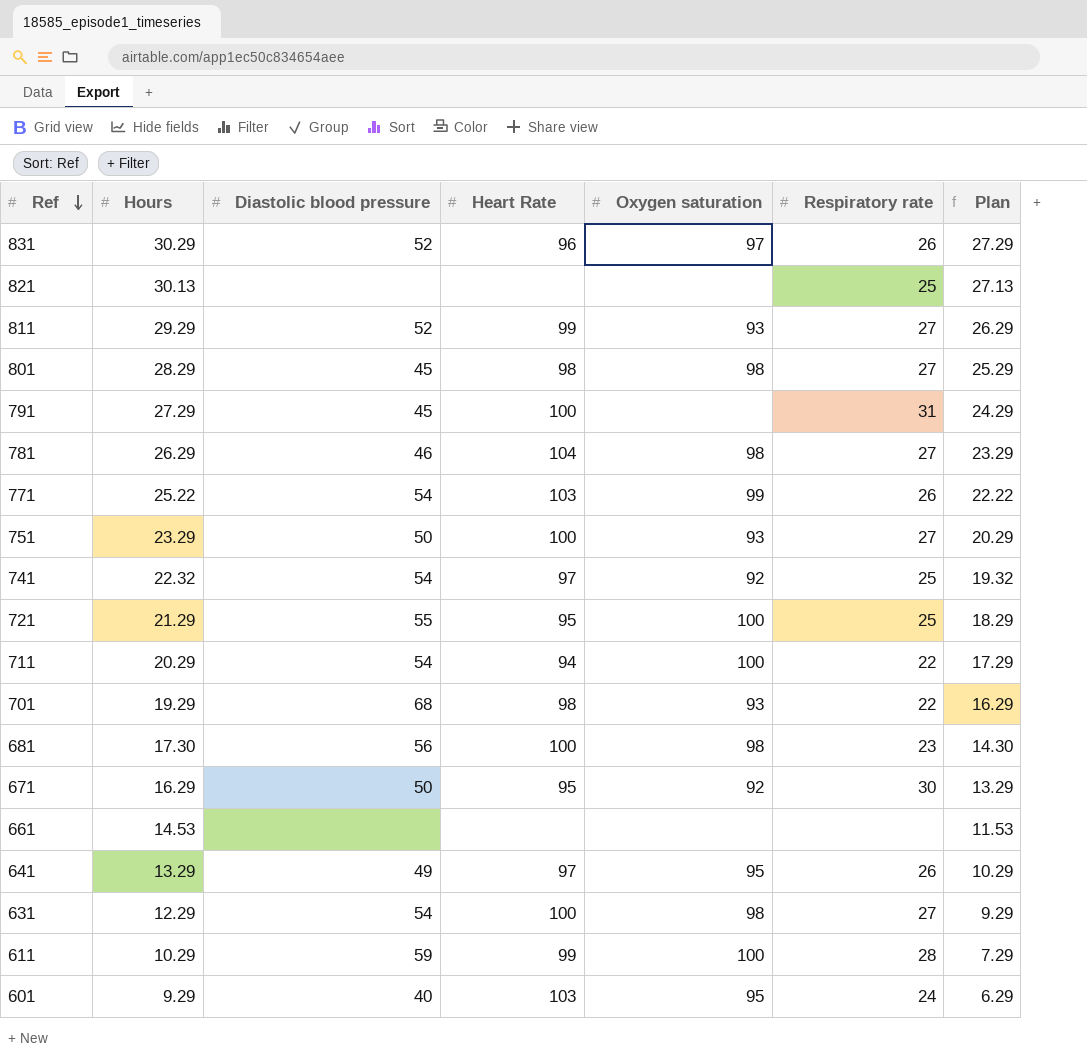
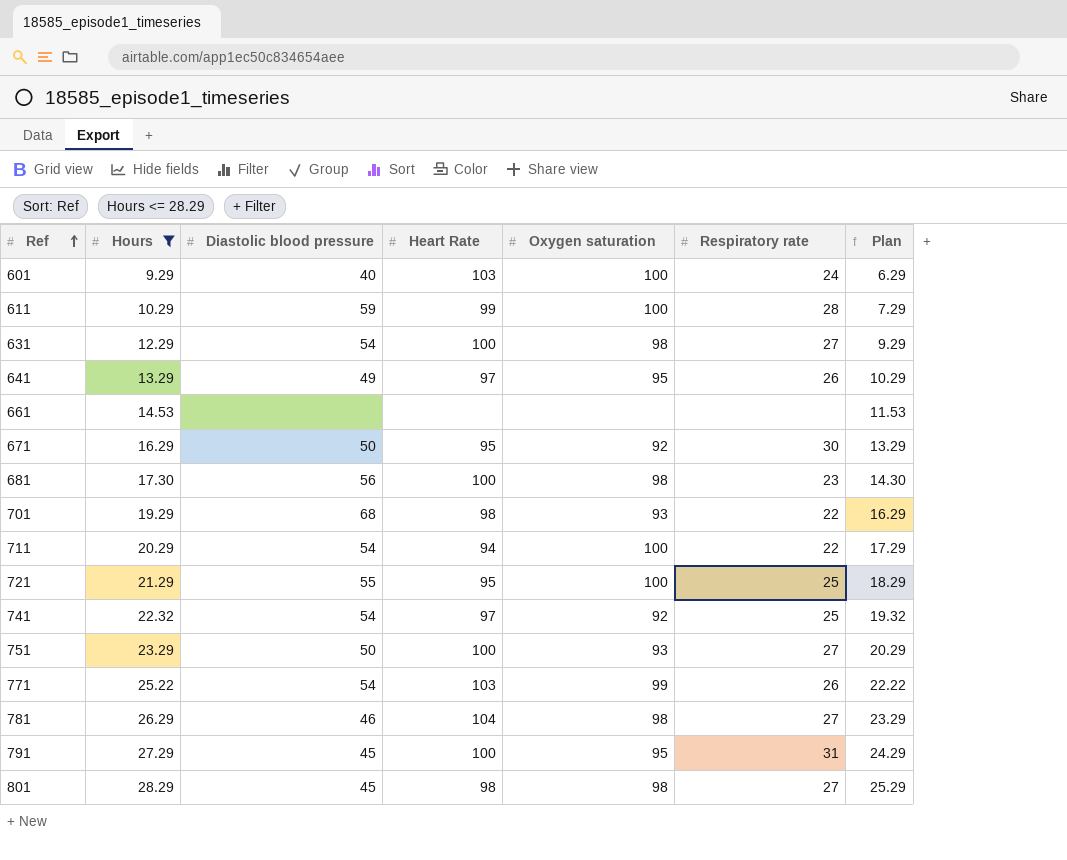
filter: none -> Hours <= 28.29
row order: Ref descending -> Ref ascending
601 | Oxygen saturation: 95 -> 100
791 | Oxygen saturation: none -> 95

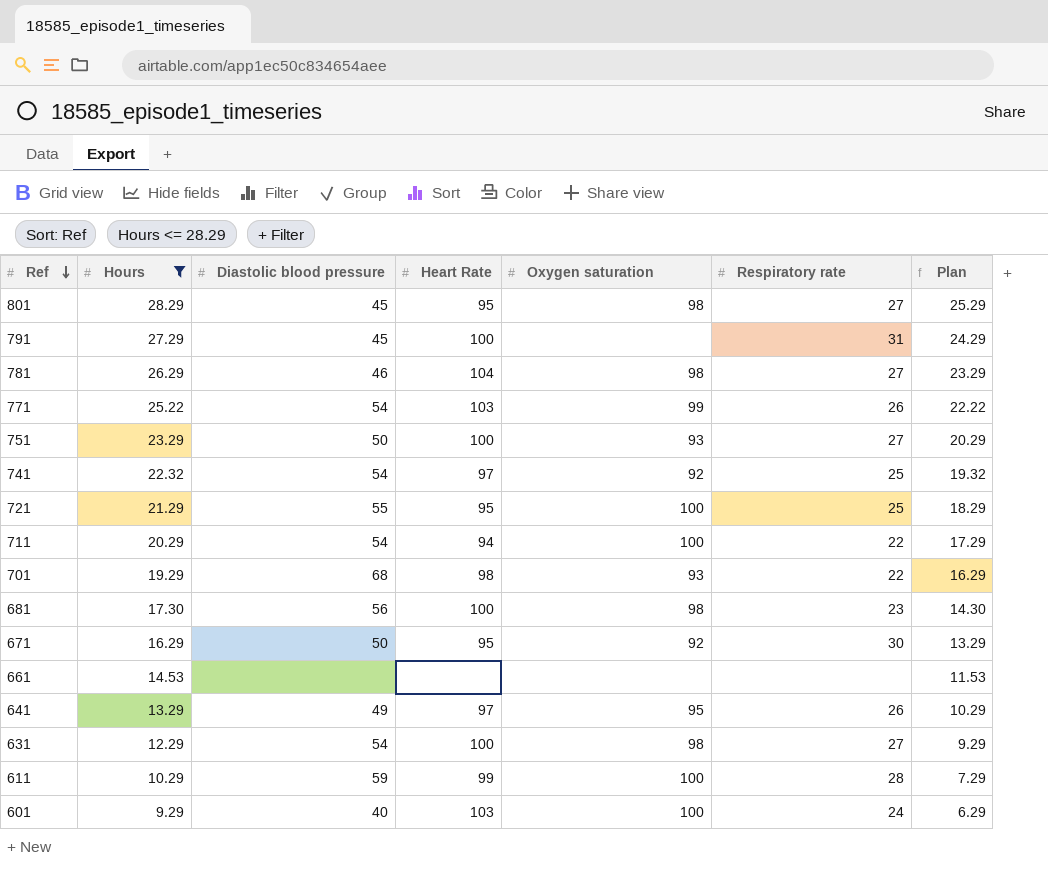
row order: Ref ascending -> Ref descending
801 | Heart Rate: 98 -> 95
791 | Oxygen saturation: 95 -> none

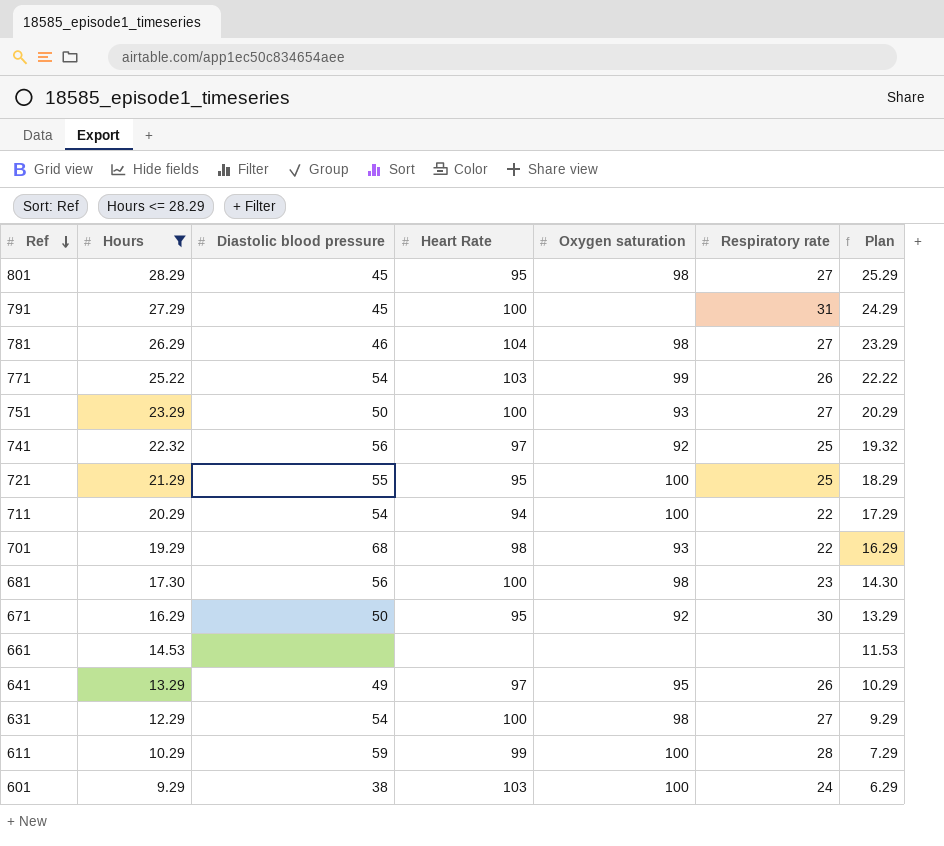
741 | Diastolic blood pressure: 54 -> 56
601 | Diastolic blood pressure: 40 -> 38

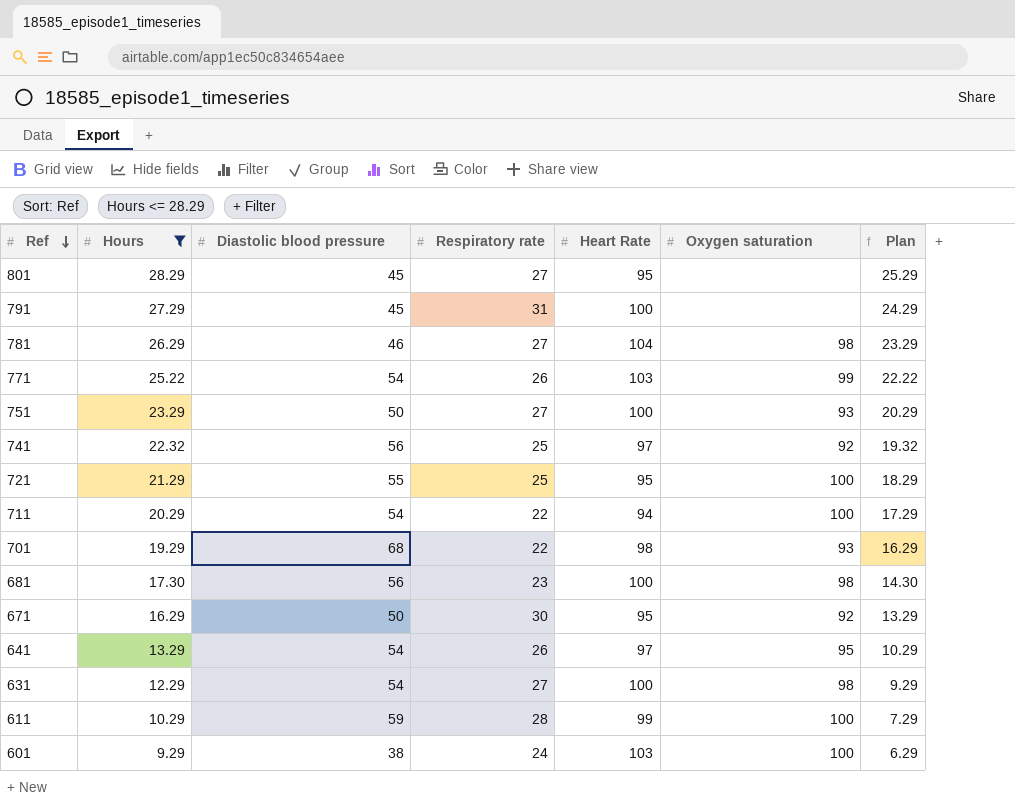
column Respiratory rate | position: 6 -> 4
row 661: 14.53 | none | none | none | none | 11.53 -> none
801 | Oxygen saturation: 98 -> none
641 | Diastolic blood pressure: 49 -> 54

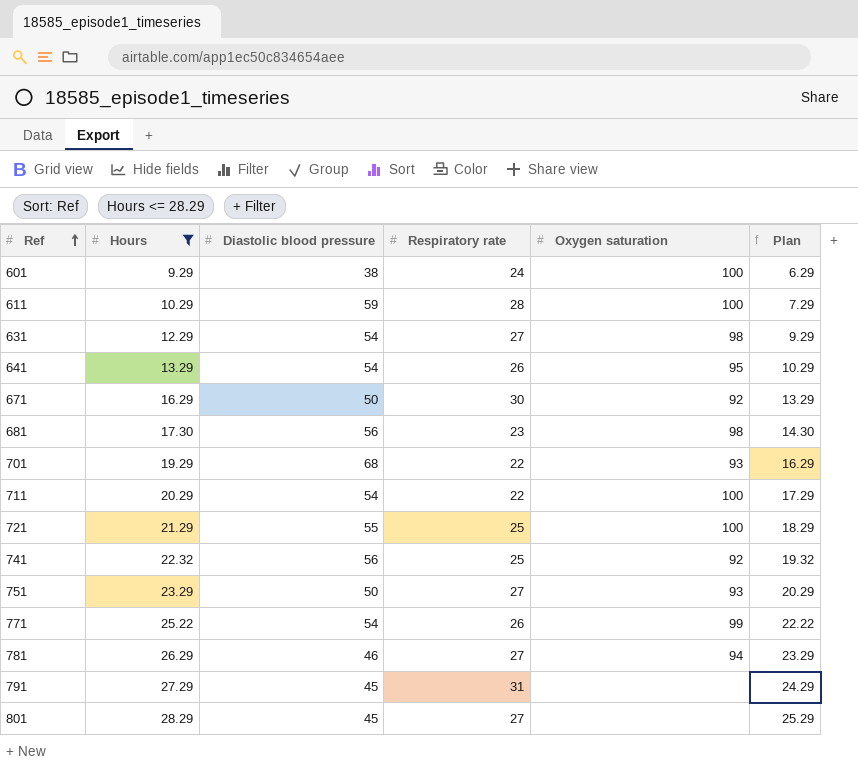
row order: Ref descending -> Ref ascending
column Heart Rate | position: 5 -> none
781 | Oxygen saturation: 98 -> 94

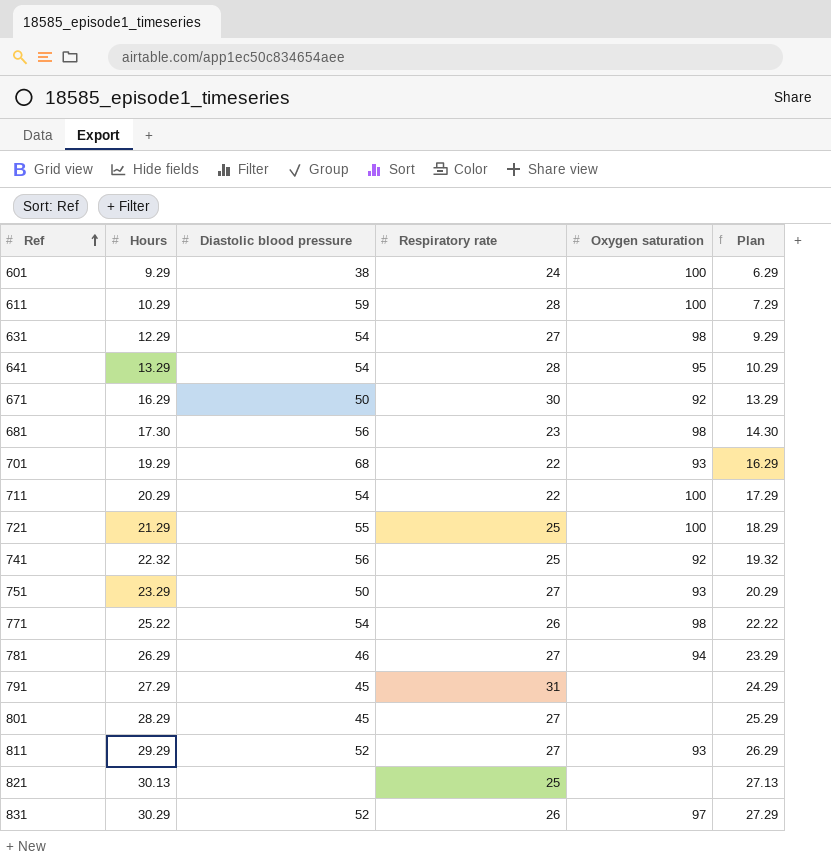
filter: Hours <= 28.29 -> none
641 | Respiratory rate: 26 -> 28
771 | Oxygen saturation: 99 -> 98

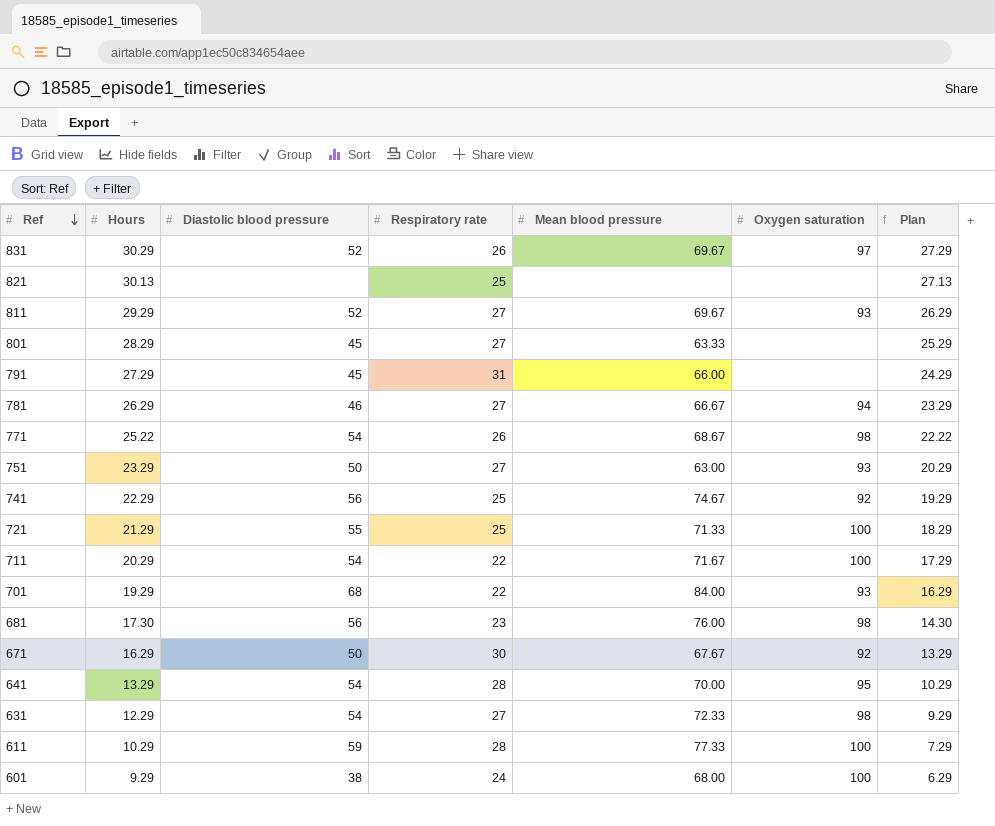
row order: Ref ascending -> Ref descending
column Mean blood pressure | position: none -> 5
741 | Hours: 22.32 -> 22.29
741 | Plan: 19.32 -> 19.29

